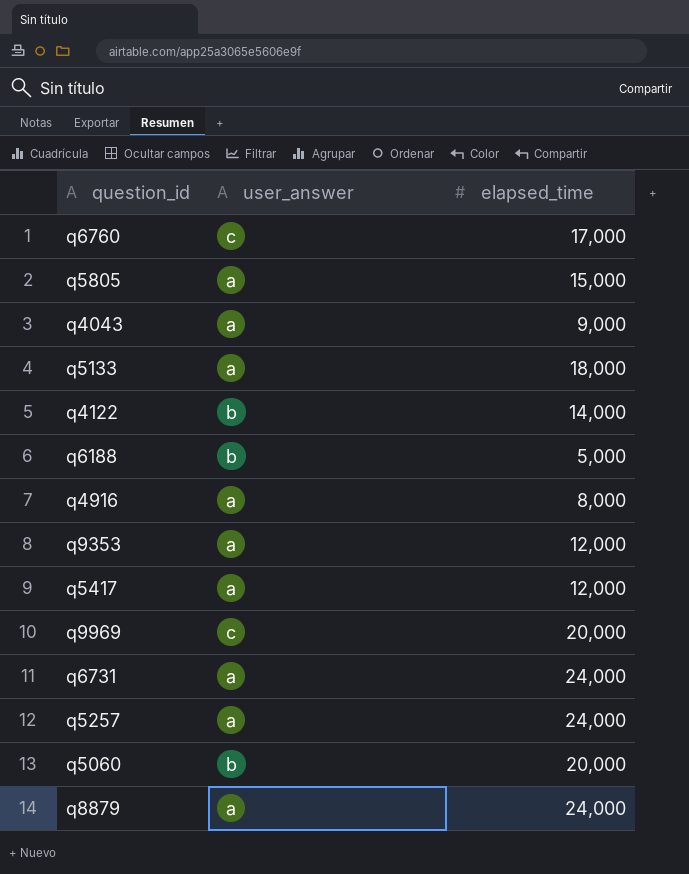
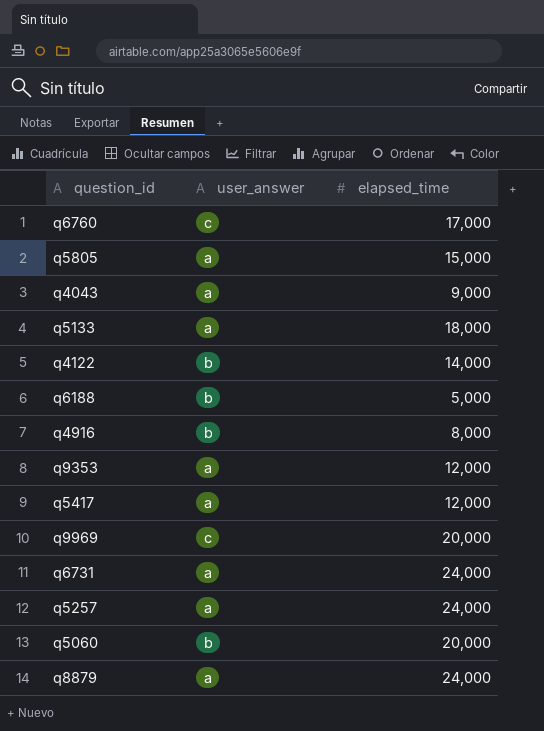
q4916 | user_answer: a -> b

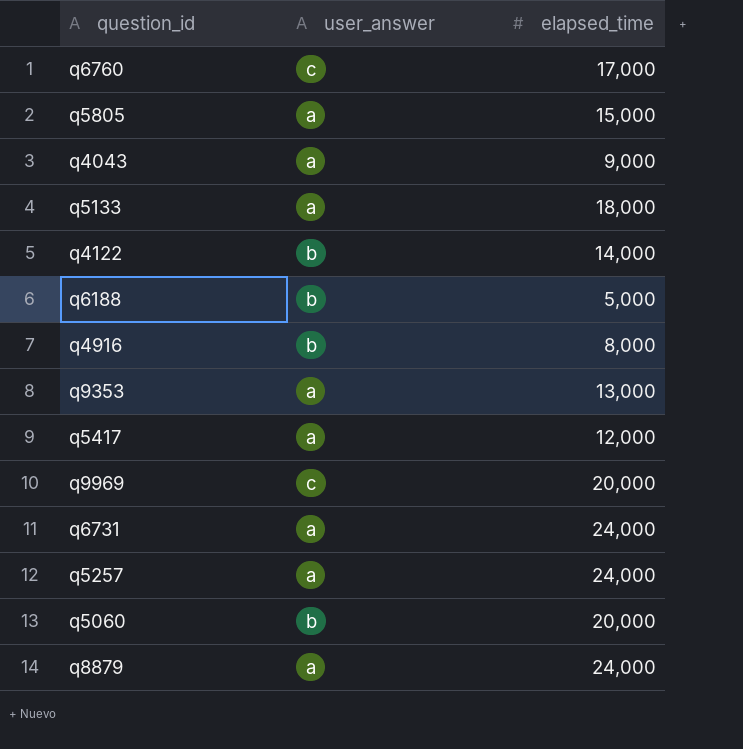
q9353 | elapsed_time: 12,000 -> 13,000

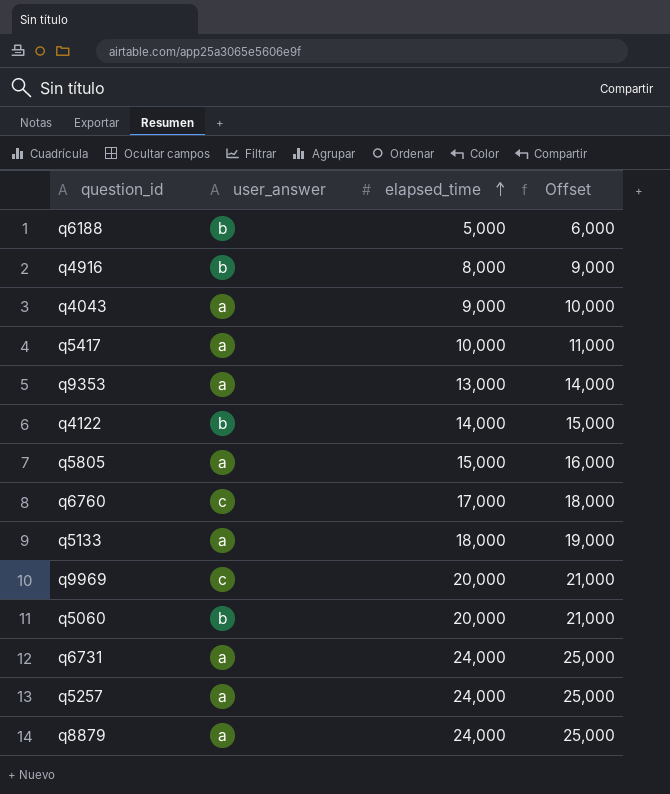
row order: none -> elapsed_time ascending
column Offset | formula: none -> [elapsed_time] + 1000
q5417 | elapsed_time: 12,000 -> 10,000

